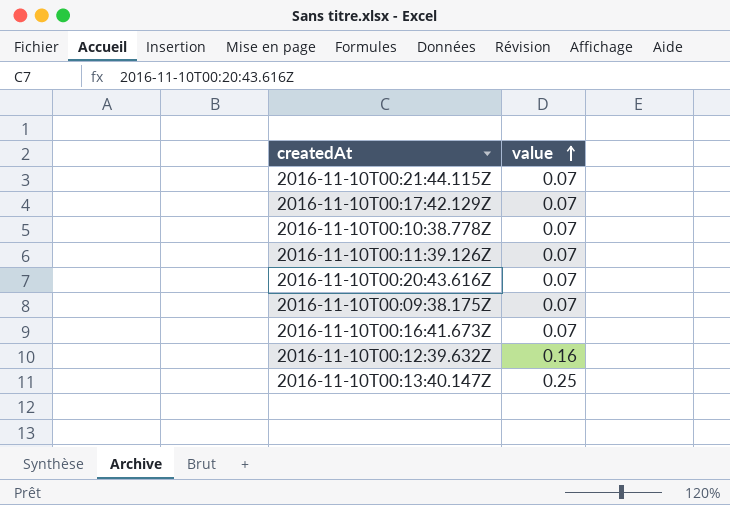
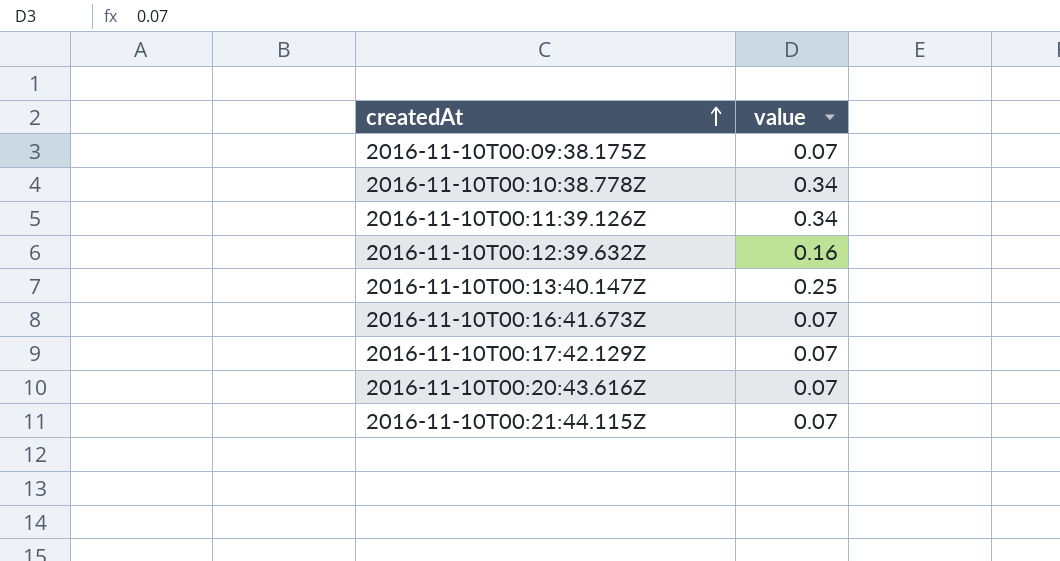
row order: value ascending -> createdAt ascending
2016-11-10T00:10:38.778Z | value: 0.07 -> 0.34
2016-11-10T00:11:39.126Z | value: 0.07 -> 0.34

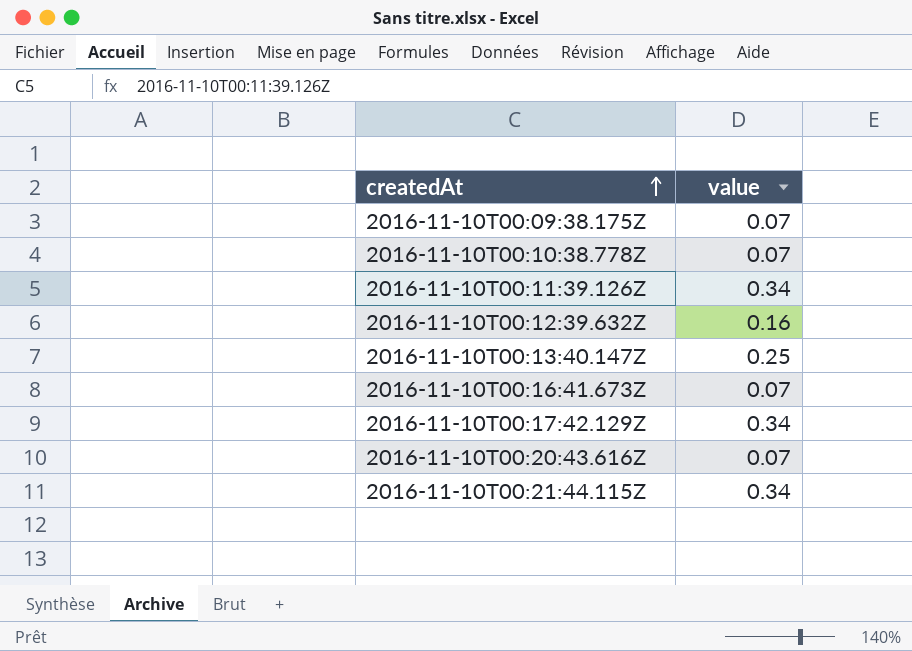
2016-11-10T00:10:38.778Z | value: 0.34 -> 0.07
2016-11-10T00:17:42.129Z | value: 0.07 -> 0.34
2016-11-10T00:21:44.115Z | value: 0.07 -> 0.34

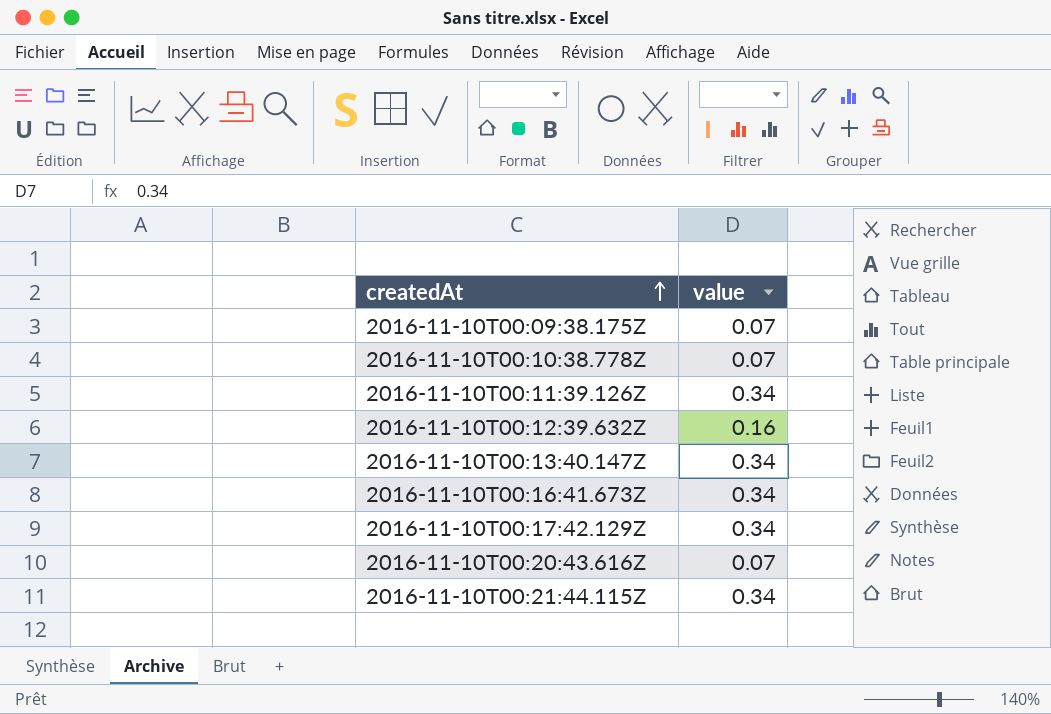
2016-11-10T00:13:40.147Z | value: 0.25 -> 0.34
2016-11-10T00:16:41.673Z | value: 0.07 -> 0.34

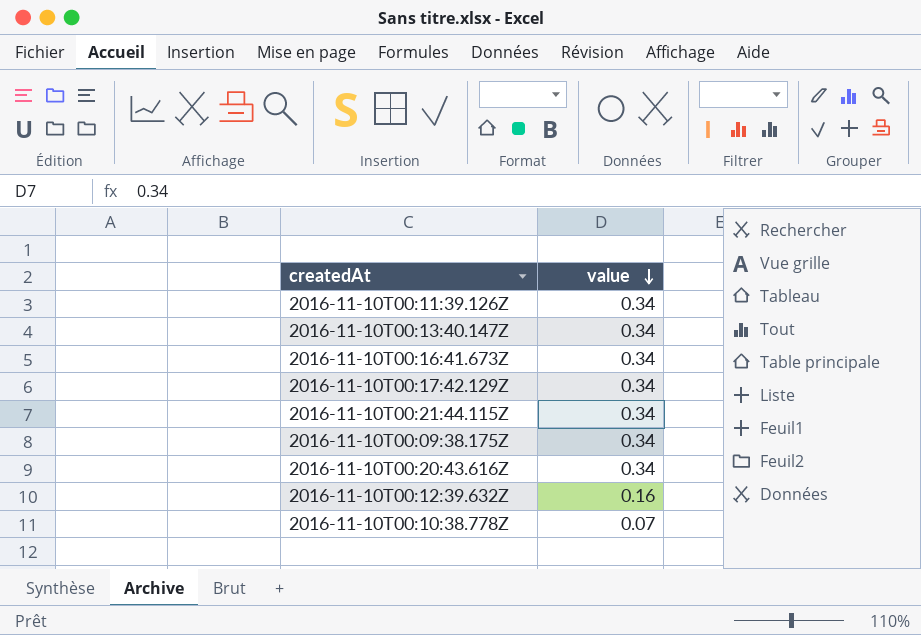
row order: createdAt ascending -> value descending
2016-11-10T00:09:38.175Z | value: 0.07 -> 0.34
2016-11-10T00:20:43.616Z | value: 0.07 -> 0.34

